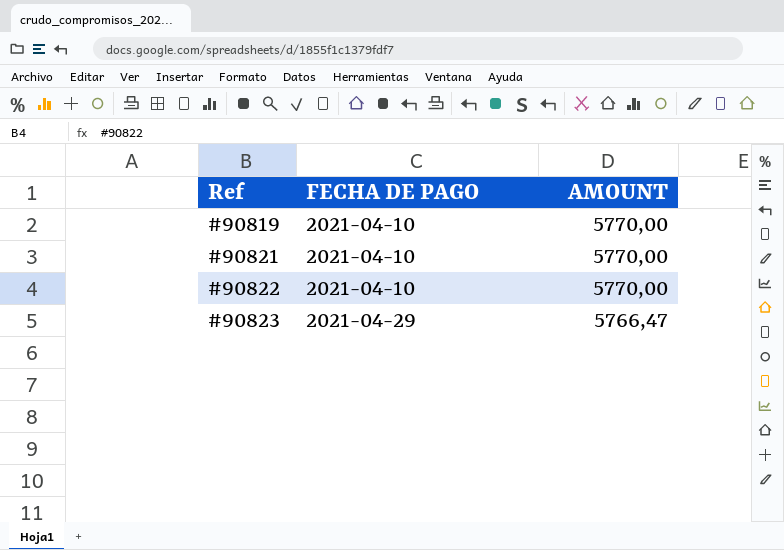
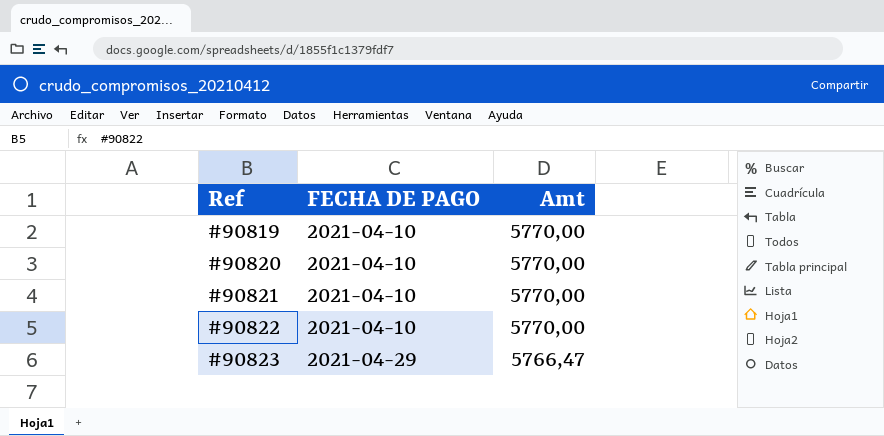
column name: AMOUNT -> Amt
row #90820: none -> 2021-04-10 | 5770,00

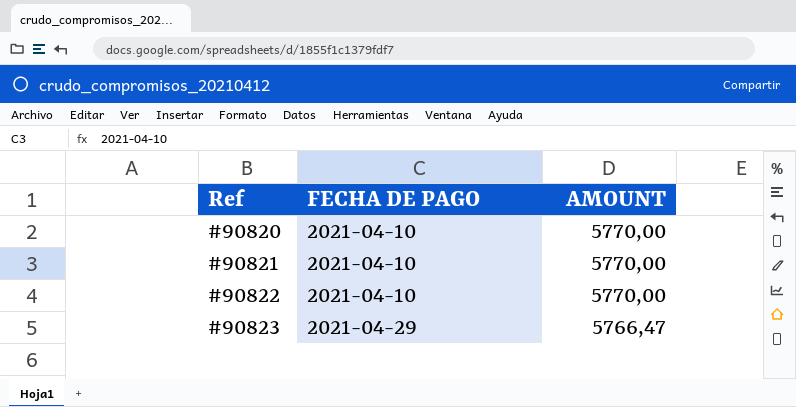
column name: Amt -> AMOUNT
row #90819: 2021-04-10 | 5770,00 -> none

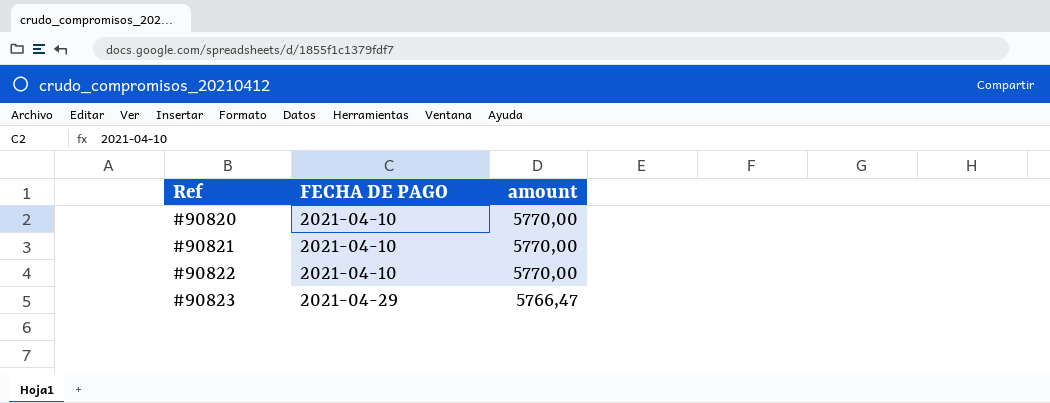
column name: AMOUNT -> amount

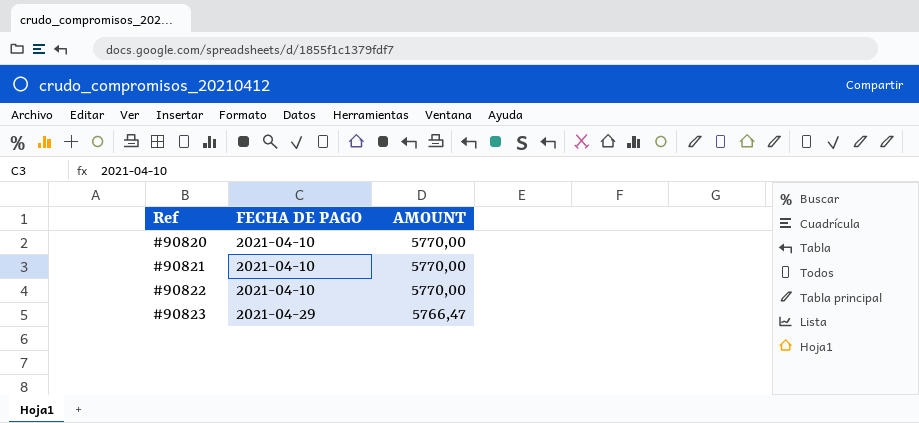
column name: amount -> AMOUNT

